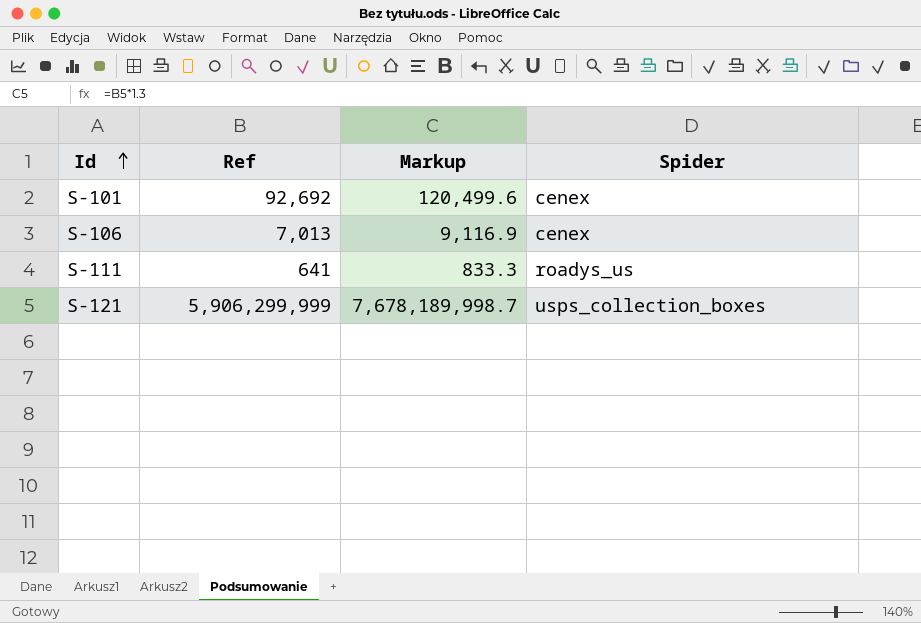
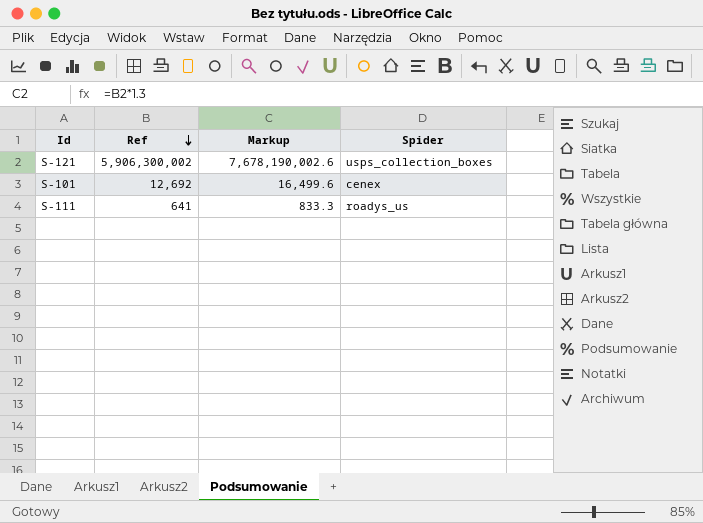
row order: Id ascending -> Ref descending
row S-106: 7,013 | 9,116.9 | cenex -> none
S-121 | Ref: 5,906,299,999 -> 5,906,300,002
S-121 | Markup: 7,678,189,998.7 -> 7,678,190,002.6
S-101 | Ref: 92,692 -> 12,692
S-101 | Markup: 120,499.6 -> 16,499.6

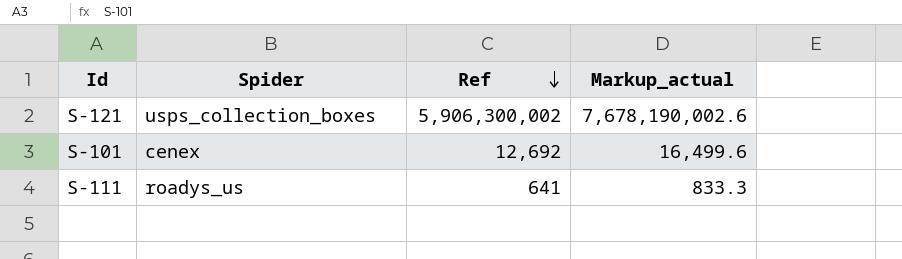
column Spider | position: 4 -> 2
column name: Markup -> Markup_actual

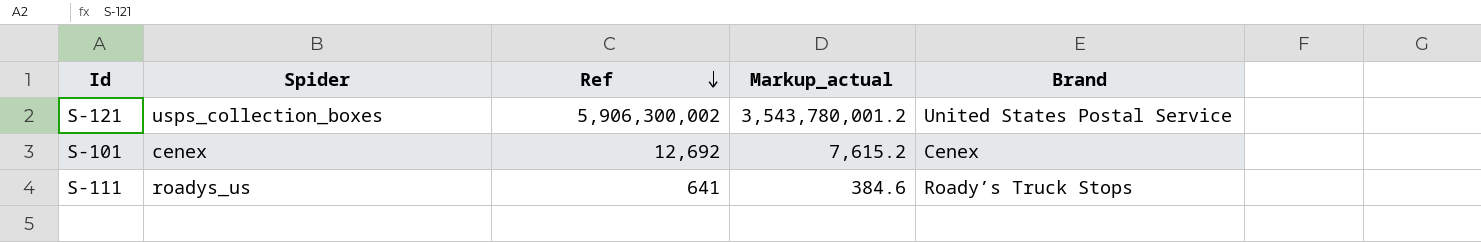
column Markup_actual | formula: [Ref] * 1.3 -> [Ref] * 0.6
column Brand | position: none -> 5

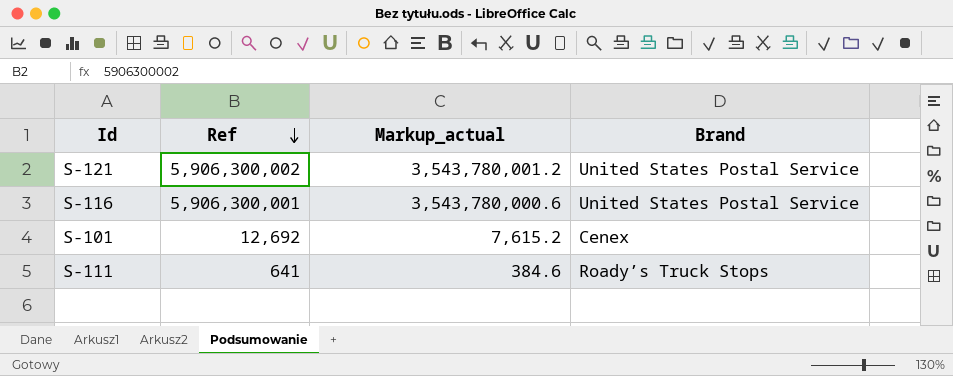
column Spider | position: 2 -> none
row S-116: none -> 5,906,300,001 | 3,543,780,000.6 | United States Postal Service

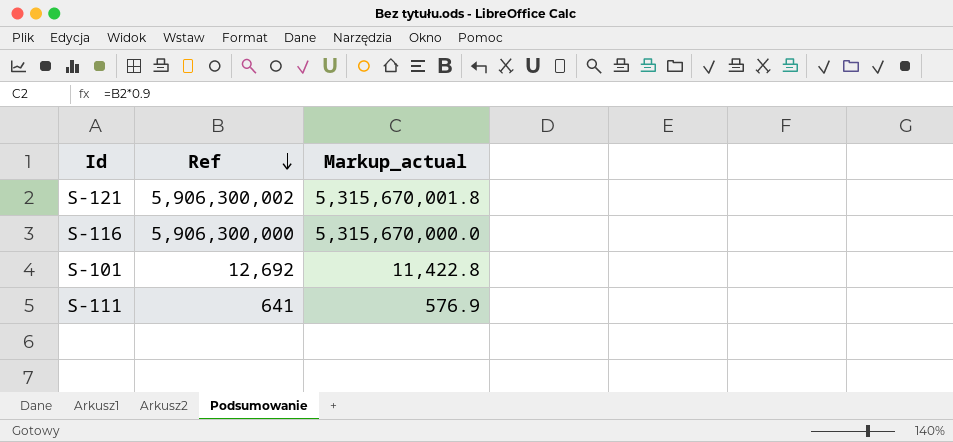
column Brand | position: 4 -> none
column Markup_actual | formula: [Ref] * 0.6 -> [Ref] * 0.9
S-116 | Ref: 5,906,300,001 -> 5,906,300,000

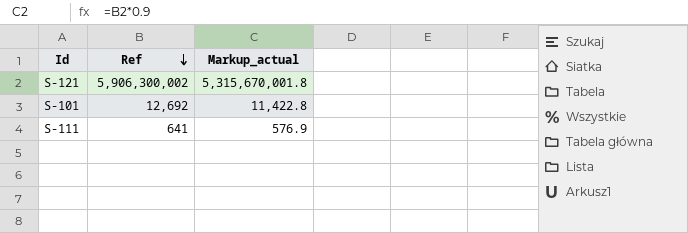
row S-116: 5,906,300,000 | 5,315,670,000.0 -> none

